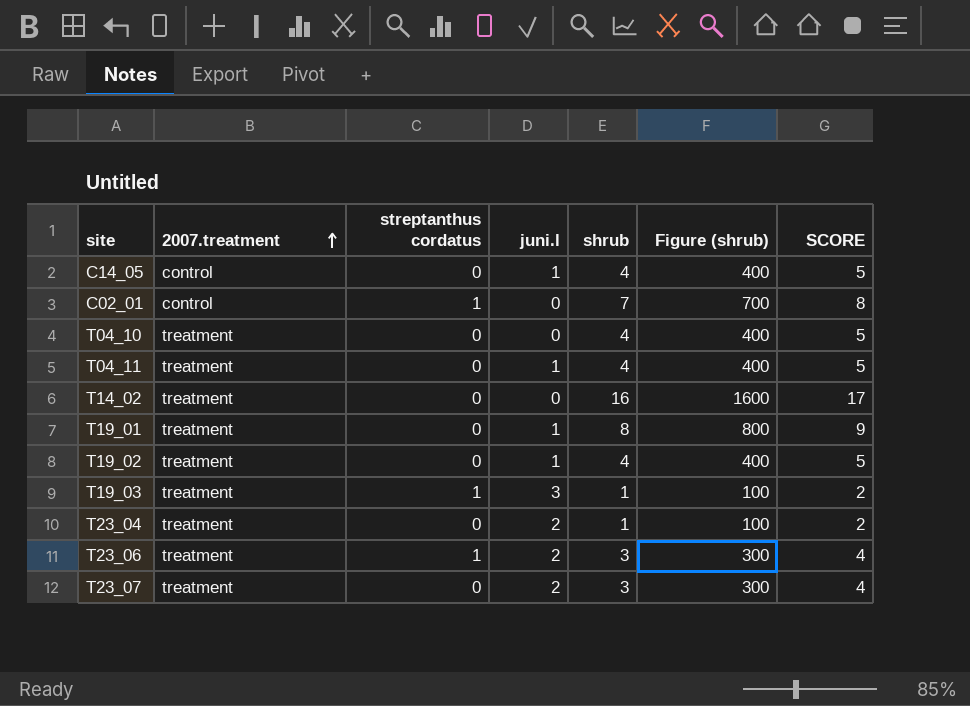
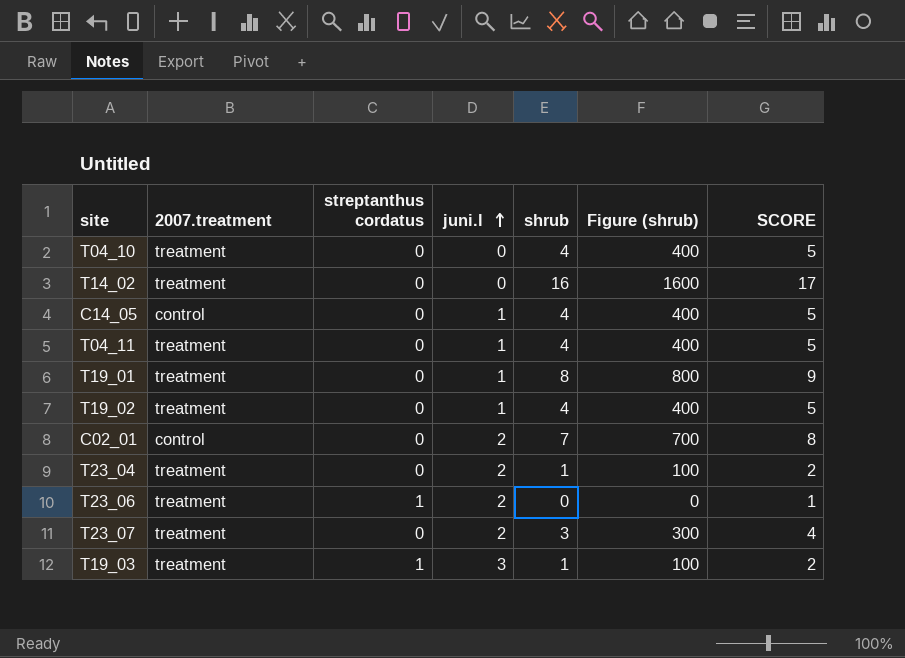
row order: 2007.treatment ascending -> juni.l ascending
C02_01 | streptanthus cordatus: 1 -> 0
C02_01 | juni.l: 0 -> 2
T23_06 | shrub: 3 -> 0
T23_06 | Figure (shrub): 300 -> 0
T23_06 | SCORE: 4 -> 1

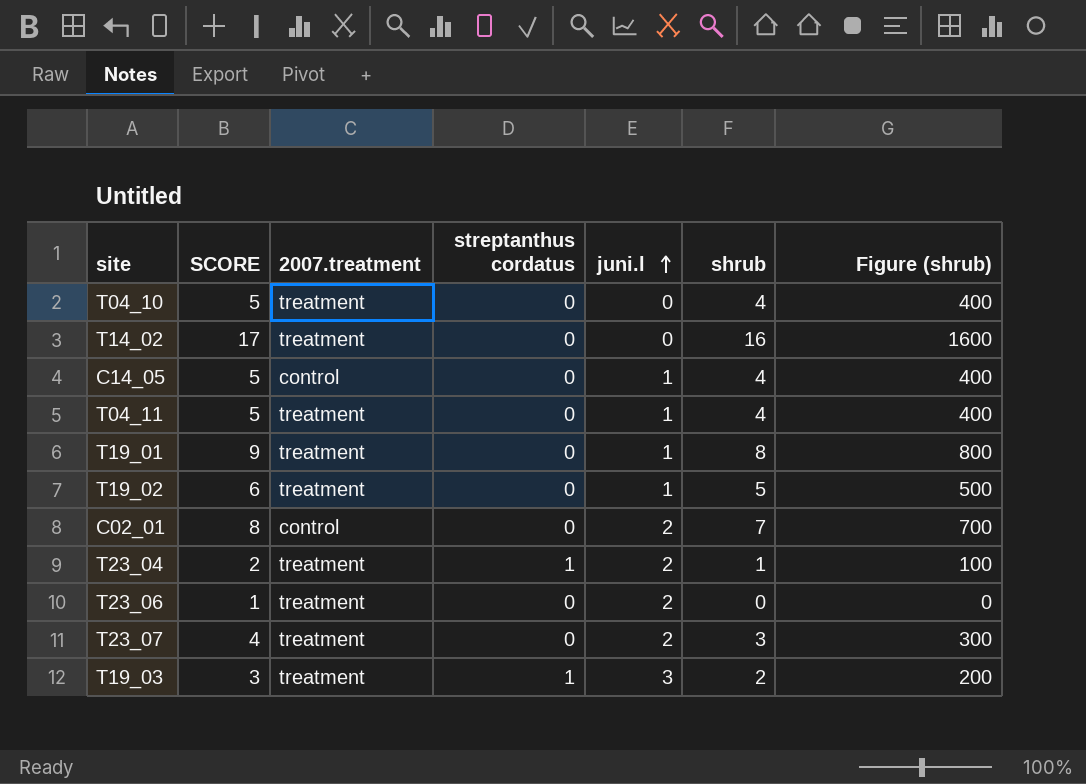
column SCORE | position: 7 -> 2
T19_02 | SCORE: 5 -> 6
T19_02 | shrub: 4 -> 5
T19_02 | Figure (shrub): 400 -> 500
T23_04 | streptanthus cordatus: 0 -> 1
T23_06 | streptanthus cordatus: 1 -> 0
T19_03 | SCORE: 2 -> 3
T19_03 | shrub: 1 -> 2
T19_03 | Figure (shrub): 100 -> 200

